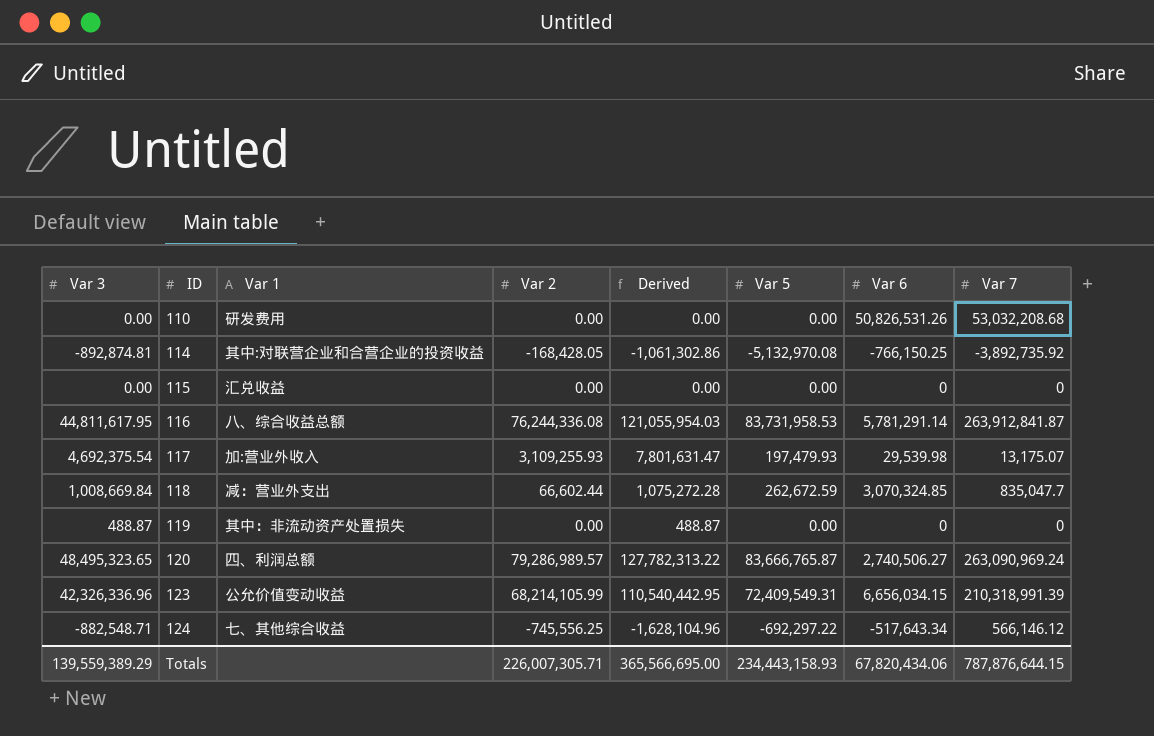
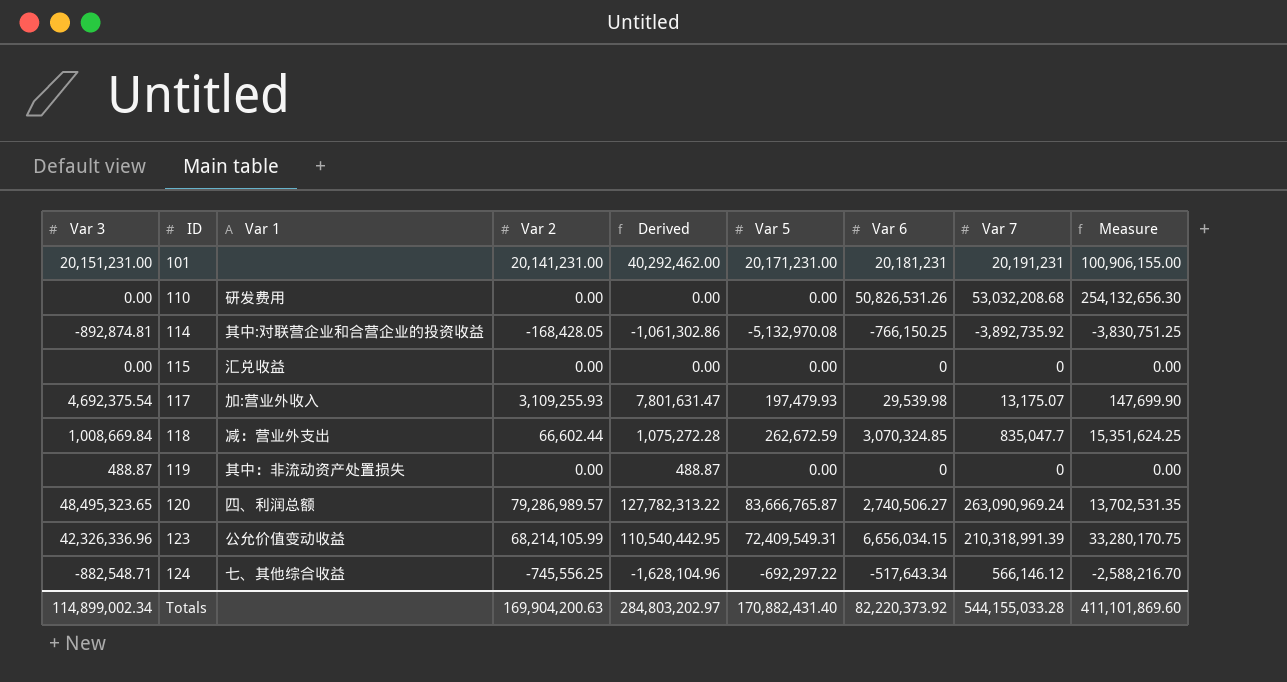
column Measure | formula: none -> [Var 6] * 5
row 116: 44,811,617.95 | 八、综合收益总额 | 76,244,336.08 | 121,055,954.03 | 83,731,958.53 | 5,781,291.14 | 263,912,841.87 -> none
row 101: none -> 20,151,231.00 | none | 20,141,231.00 | 40,292,462.00 | 20,171,231.00 | 20,181,231 | 20,191,231 | 100,906,155.00
Totals | Var 3: 139,559,389.29 -> 114,899,002.34
Totals | Var 2: 226,007,305.71 -> 169,904,200.63
Totals | Derived: 365,566,695.00 -> 284,803,202.97
Totals | Var 5: 234,443,158.93 -> 170,882,431.40
Totals | Var 6: 67,820,434.06 -> 82,220,373.92
Totals | Var 7: 787,876,644.15 -> 544,155,033.28

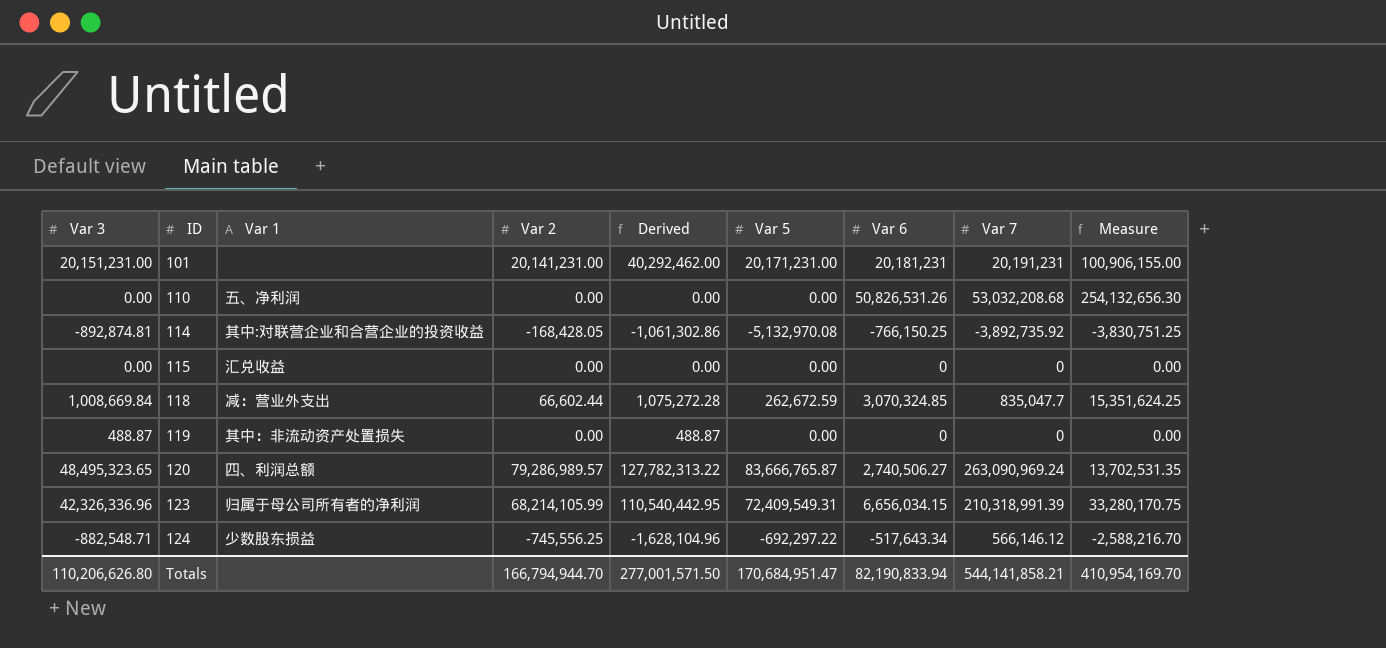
row 117: 4,692,375.54 | 加:营业外收入 | 3,109,255.93 | 7,801,631.47 | 197,479.93 | 29,539.98 | 13,175.07 | 147,699.90 -> none
110 | Var 1: 研发费用 -> 五、净利润
123 | Var 1: 公允价值变动收益 -> 归属于母公司所有者的净利润
124 | Var 1: 七、其他综合收益 -> 少数股东损益
Totals | Var 3: 114,899,002.34 -> 110,206,626.80
Totals | Var 2: 169,904,200.63 -> 166,794,944.70
Totals | Derived: 284,803,202.97 -> 277,001,571.50
Totals | Var 5: 170,882,431.40 -> 170,684,951.47
Totals | Var 6: 82,220,373.92 -> 82,190,833.94
Totals | Var 7: 544,155,033.28 -> 544,141,858.21
Totals | Measure: 411,101,869.60 -> 410,954,169.70

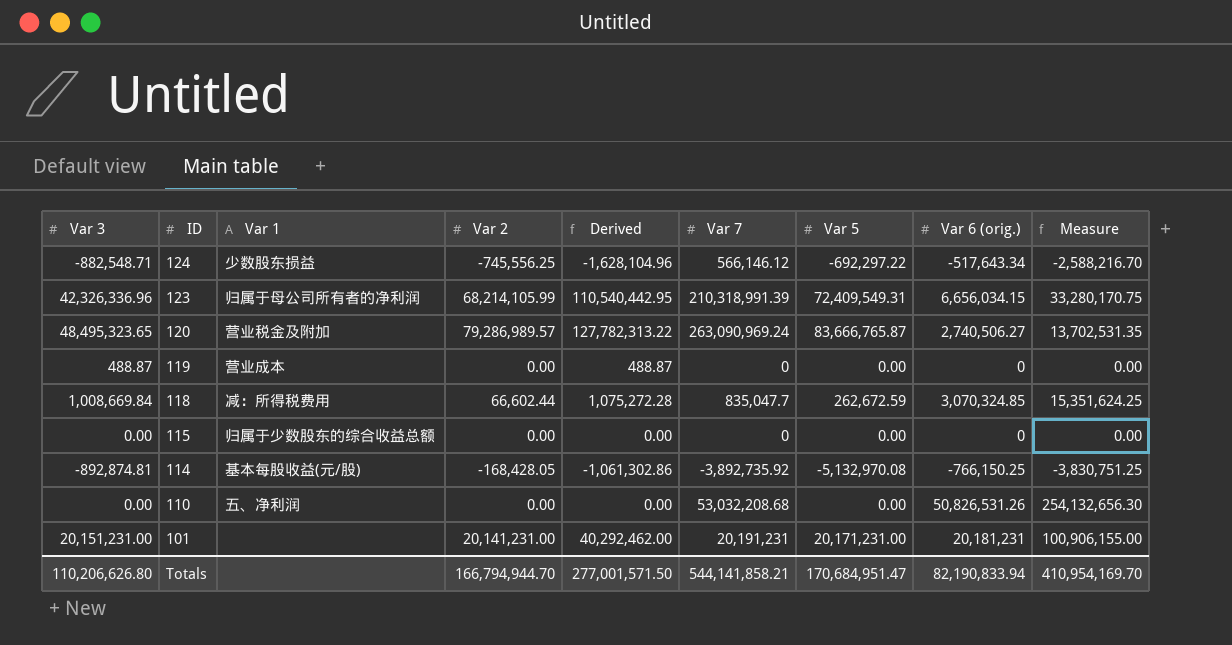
row order: ID ascending -> ID descending
column Var 7 | position: 8 -> 6
column name: Var 6 -> Var 6 (orig.)
120 | Var 1: 四、利润总额 -> 营业税金及附加
119 | Var 1: 其中：非流动资产处置损失 -> 营业成本
118 | Var 1: 减：营业外支出 -> 减：所得税费用
115 | Var 1: 汇兑收益 -> 归属于少数股东的综合收益总额
114 | Var 1: 其中:对联营企业和合营企业的投资收益 -> 基本每股收益(元/股)

